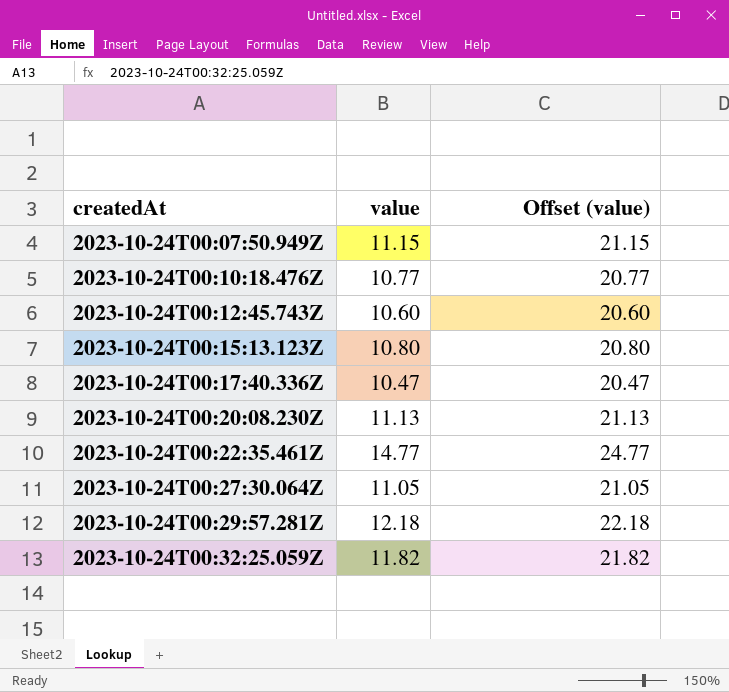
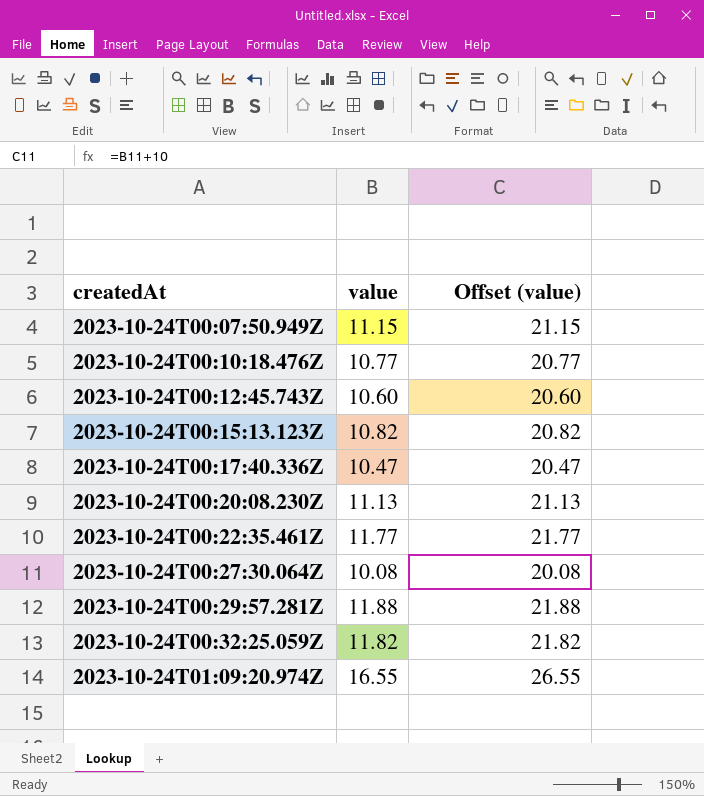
2023-10-24T00:15:13.123Z | value: 10.80 -> 10.82
2023-10-24T00:15:13.123Z | Offset (value): 20.80 -> 20.82
2023-10-24T00:22:35.461Z | value: 14.77 -> 11.77
2023-10-24T00:22:35.461Z | Offset (value): 24.77 -> 21.77
2023-10-24T00:27:30.064Z | value: 11.05 -> 10.08
2023-10-24T00:27:30.064Z | Offset (value): 21.05 -> 20.08
2023-10-24T00:29:57.281Z | value: 12.18 -> 11.88
2023-10-24T00:29:57.281Z | Offset (value): 22.18 -> 21.88
row 2023-10-24T01:09:20.974Z: none -> 16.55 | 26.55

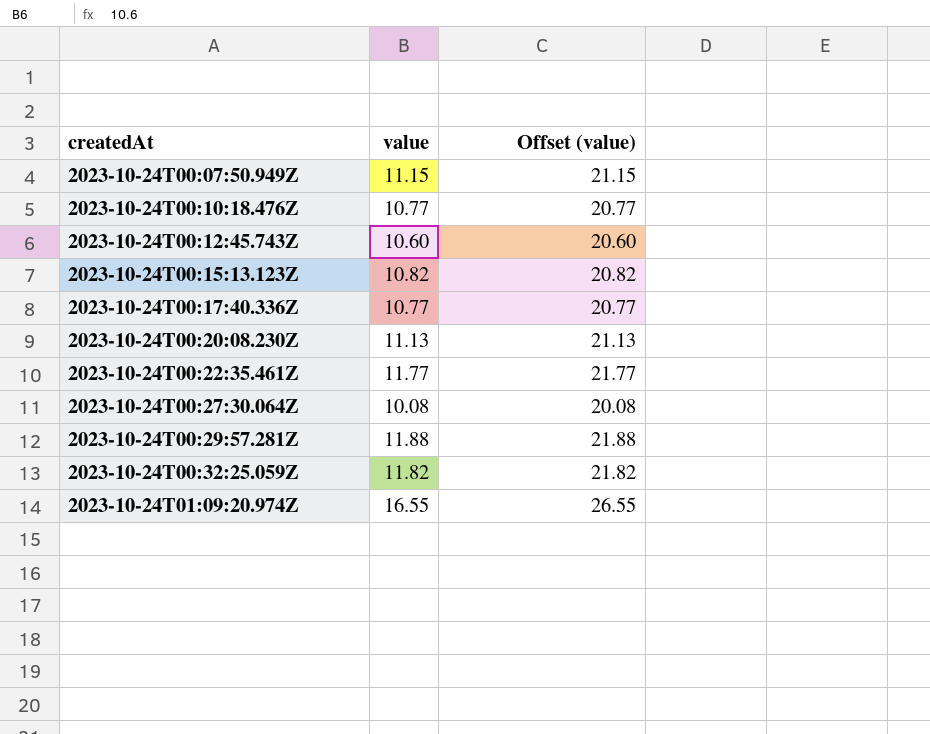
2023-10-24T00:17:40.336Z | value: 10.47 -> 10.77
2023-10-24T00:17:40.336Z | Offset (value): 20.47 -> 20.77

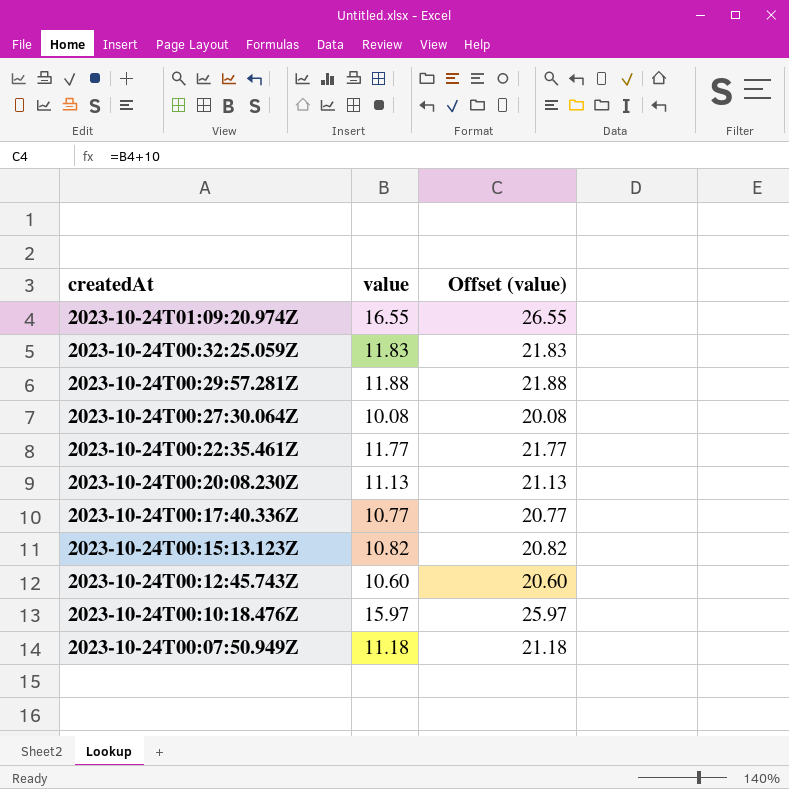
row order: createdAt ascending -> createdAt descending
2023-10-24T00:32:25.059Z | value: 11.82 -> 11.83
2023-10-24T00:32:25.059Z | Offset (value): 21.82 -> 21.83
2023-10-24T00:10:18.476Z | value: 10.77 -> 15.97
2023-10-24T00:10:18.476Z | Offset (value): 20.77 -> 25.97
2023-10-24T00:07:50.949Z | value: 11.15 -> 11.18
2023-10-24T00:07:50.949Z | Offset (value): 21.15 -> 21.18

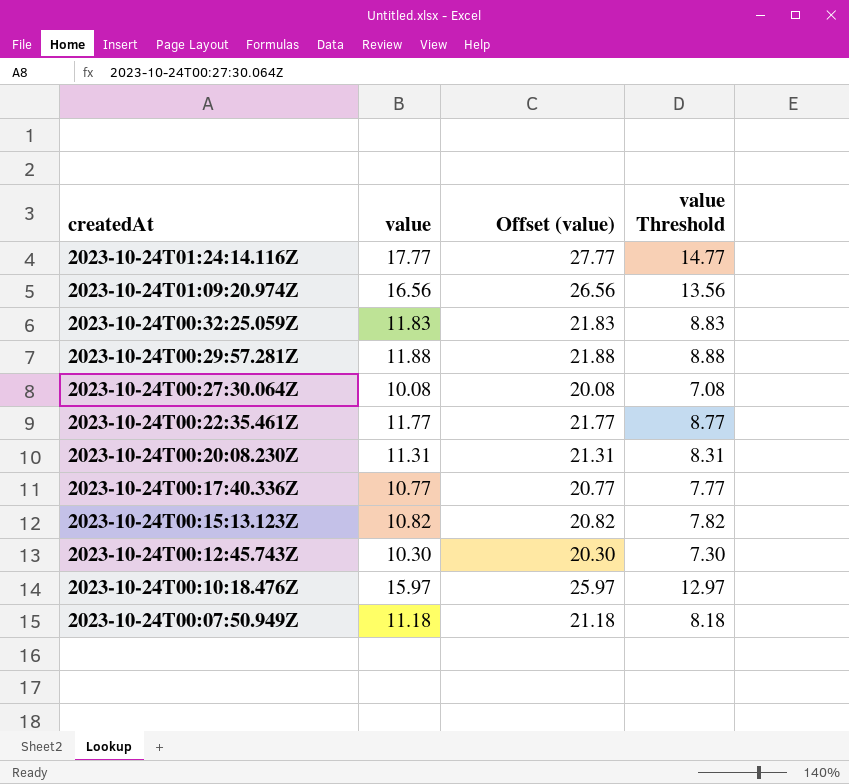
column value Threshold | formula: none -> [value] - 3
row 2023-10-24T01:24:14.116Z: none -> 17.77 | 27.77 | 14.77
2023-10-24T01:09:20.974Z | value: 16.55 -> 16.56
2023-10-24T01:09:20.974Z | Offset (value): 26.55 -> 26.56
2023-10-24T00:20:08.230Z | value: 11.13 -> 11.31
2023-10-24T00:20:08.230Z | Offset (value): 21.13 -> 21.31
2023-10-24T00:12:45.743Z | value: 10.60 -> 10.30
2023-10-24T00:12:45.743Z | Offset (value): 20.60 -> 20.30

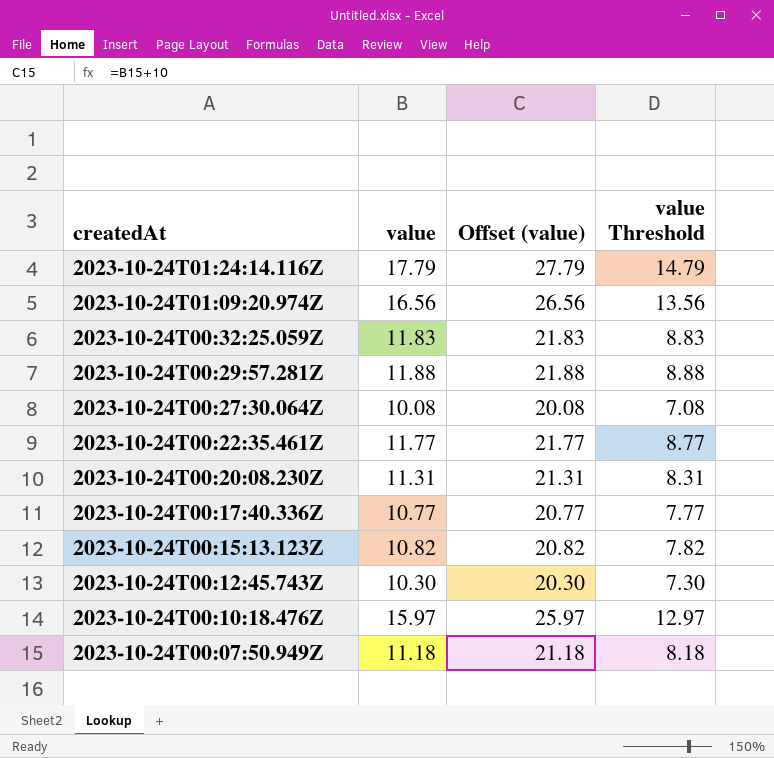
2023-10-24T01:24:14.116Z | value: 17.77 -> 17.79
2023-10-24T01:24:14.116Z | Offset (value): 27.77 -> 27.79
2023-10-24T01:24:14.116Z | value Threshold: 14.77 -> 14.79

